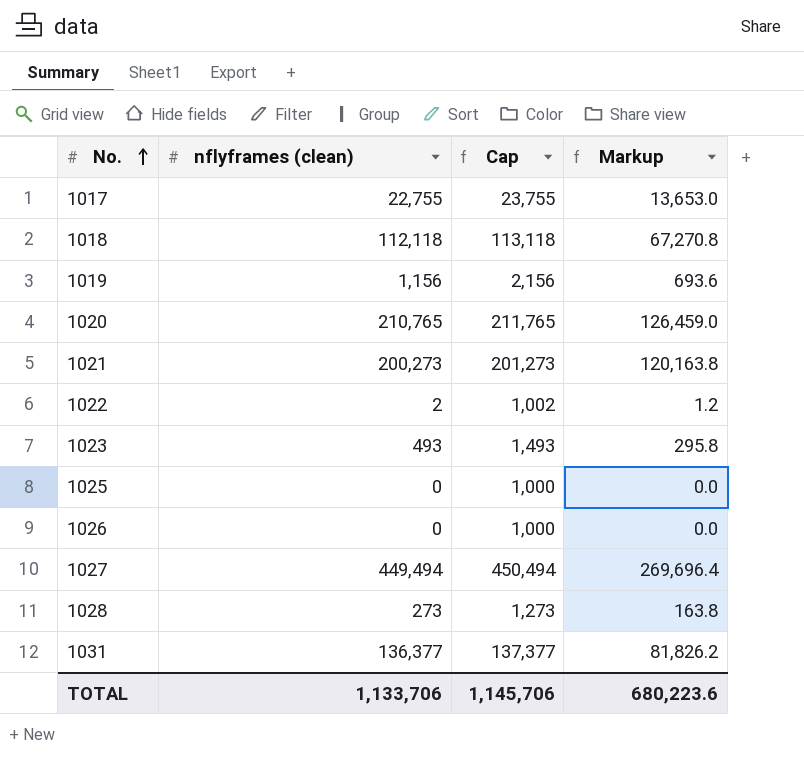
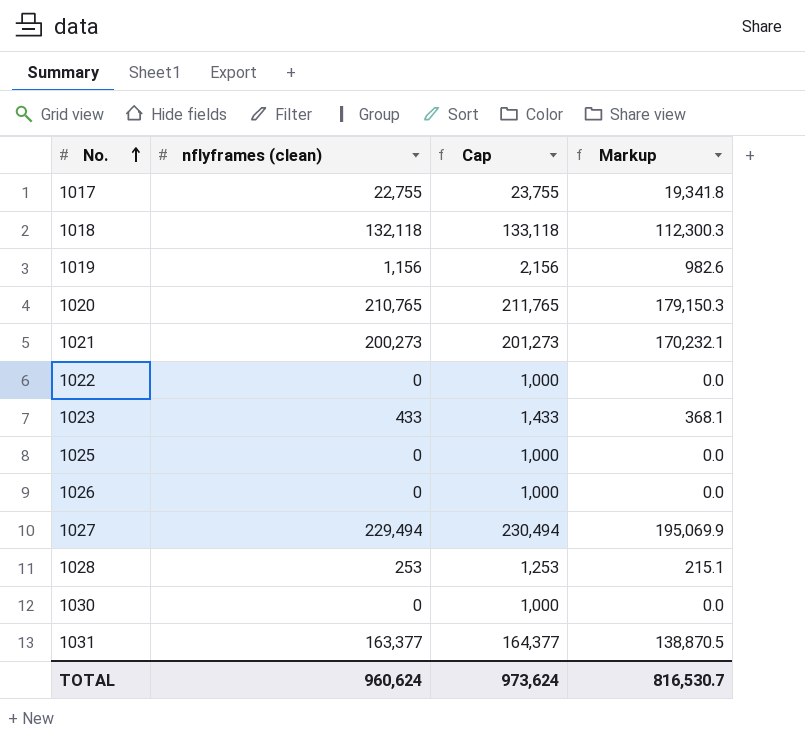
column Markup | formula: [nflyframes (clean)] * 0.6 -> [nflyframes (clean)] * 0.85
1018 | nflyframes (clean): 112,118 -> 132,118
1018 | Cap: 113,118 -> 133,118
1022 | nflyframes (clean): 2 -> 0
1022 | Cap: 1,002 -> 1,000
1023 | nflyframes (clean): 493 -> 433
1023 | Cap: 1,493 -> 1,433
1027 | nflyframes (clean): 449,494 -> 229,494
1027 | Cap: 450,494 -> 230,494
1028 | nflyframes (clean): 273 -> 253
1028 | Cap: 1,273 -> 1,253
row 1030: none -> 0 | 1,000 | 0.0
1031 | nflyframes (clean): 136,377 -> 163,377
1031 | Cap: 137,377 -> 164,377
TOTAL | nflyframes (clean): 1,133,706 -> 960,624
TOTAL | Cap: 1,145,706 -> 973,624
TOTAL | Markup: 680,223.6 -> 816,530.7

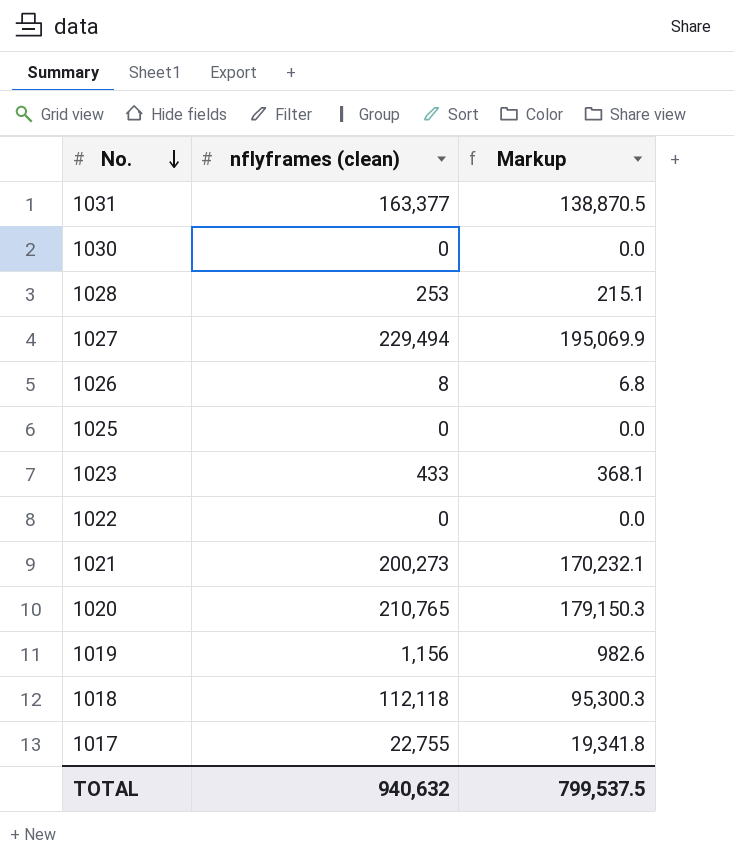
row order: No. ascending -> No. descending
column Cap | formula: [nflyframes (clean)] + 1000 -> none
1026 | nflyframes (clean): 0 -> 8
1026 | Markup: 0.0 -> 6.8
1018 | nflyframes (clean): 132,118 -> 112,118
1018 | Markup: 112,300.3 -> 95,300.3
TOTAL | nflyframes (clean): 960,624 -> 940,632
TOTAL | Markup: 816,530.7 -> 799,537.5

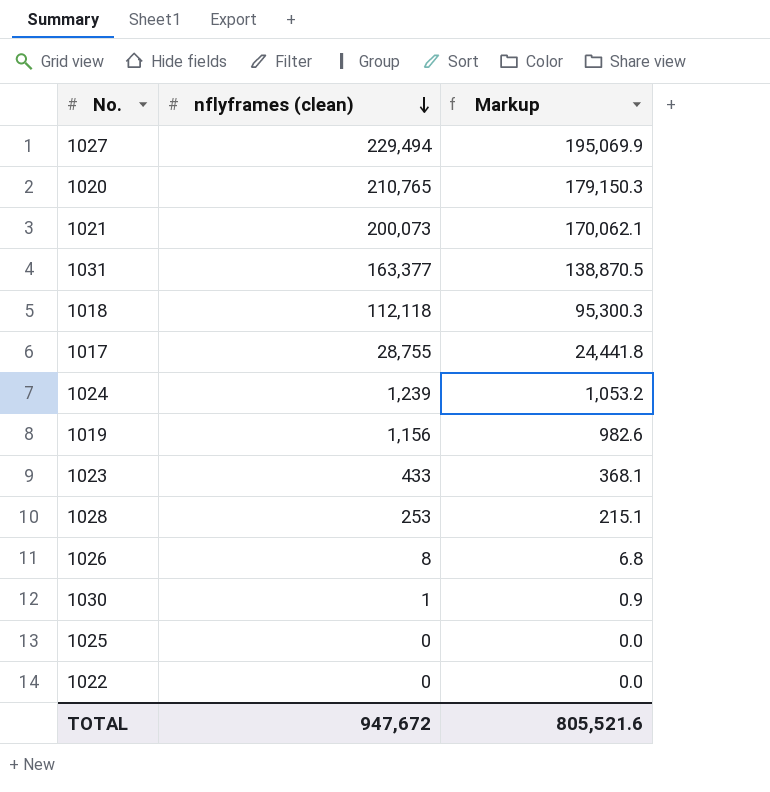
row order: No. descending -> nflyframes (clean) descending
1021 | nflyframes (clean): 200,273 -> 200,073
1021 | Markup: 170,232.1 -> 170,062.1
1017 | nflyframes (clean): 22,755 -> 28,755
1017 | Markup: 19,341.8 -> 24,441.8
row 1024: none -> 1,239 | 1,053.2
1030 | nflyframes (clean): 0 -> 1
1030 | Markup: 0.0 -> 0.9
TOTAL | nflyframes (clean): 940,632 -> 947,672
TOTAL | Markup: 799,537.5 -> 805,521.6

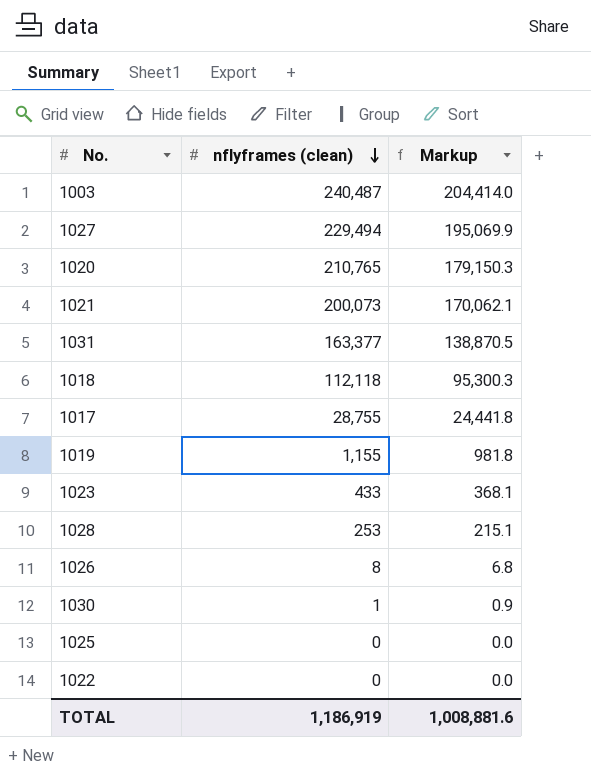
row 1024: 1,239 | 1,053.2 -> none
row 1003: none -> 240,487 | 204,414.0
1019 | nflyframes (clean): 1,156 -> 1,155
1019 | Markup: 982.6 -> 981.8
TOTAL | nflyframes (clean): 947,672 -> 1,186,919
TOTAL | Markup: 805,521.6 -> 1,008,881.6

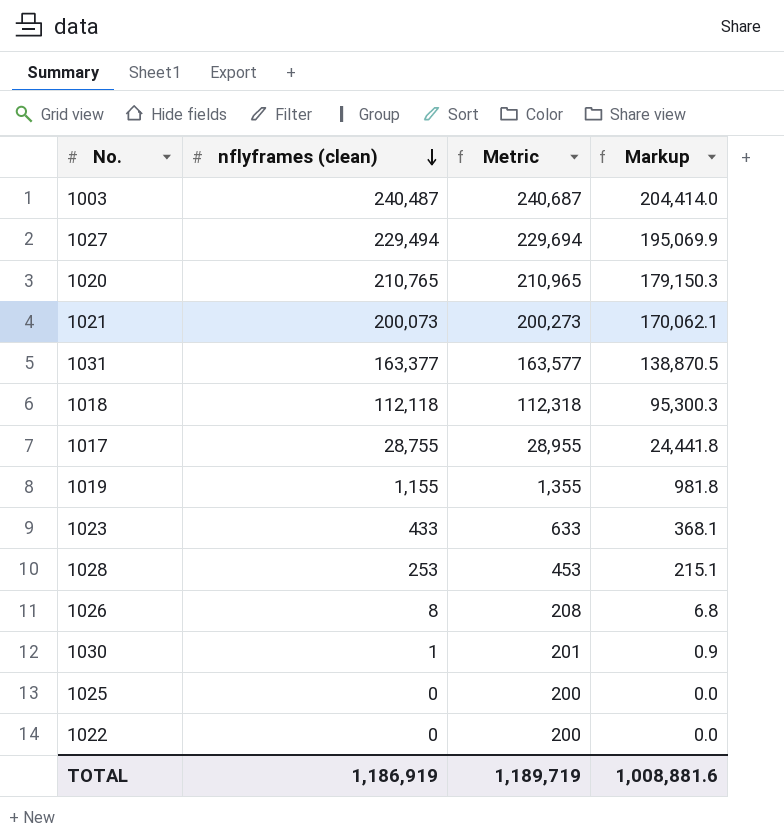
column Metric | formula: none -> [nflyframes (clean)] + 200

